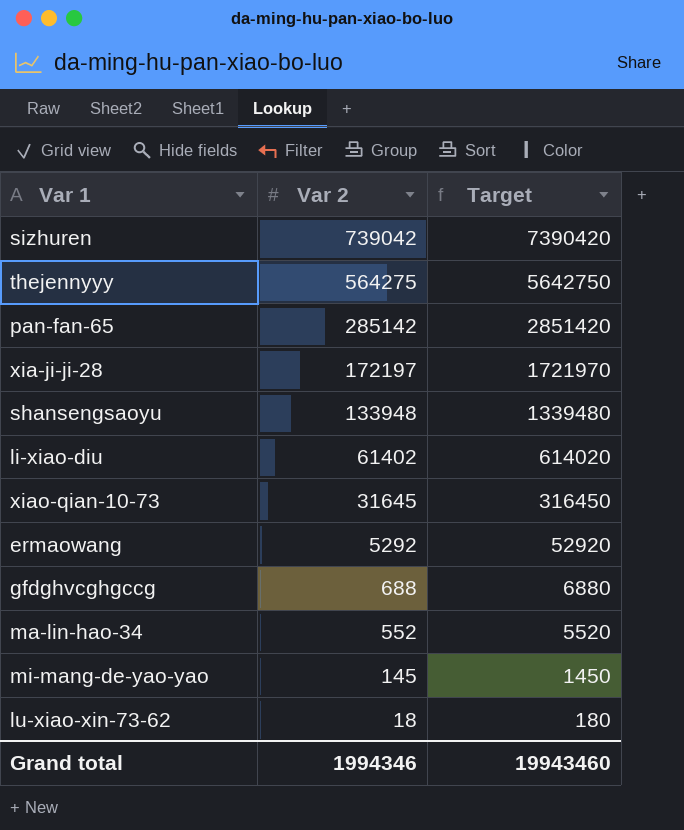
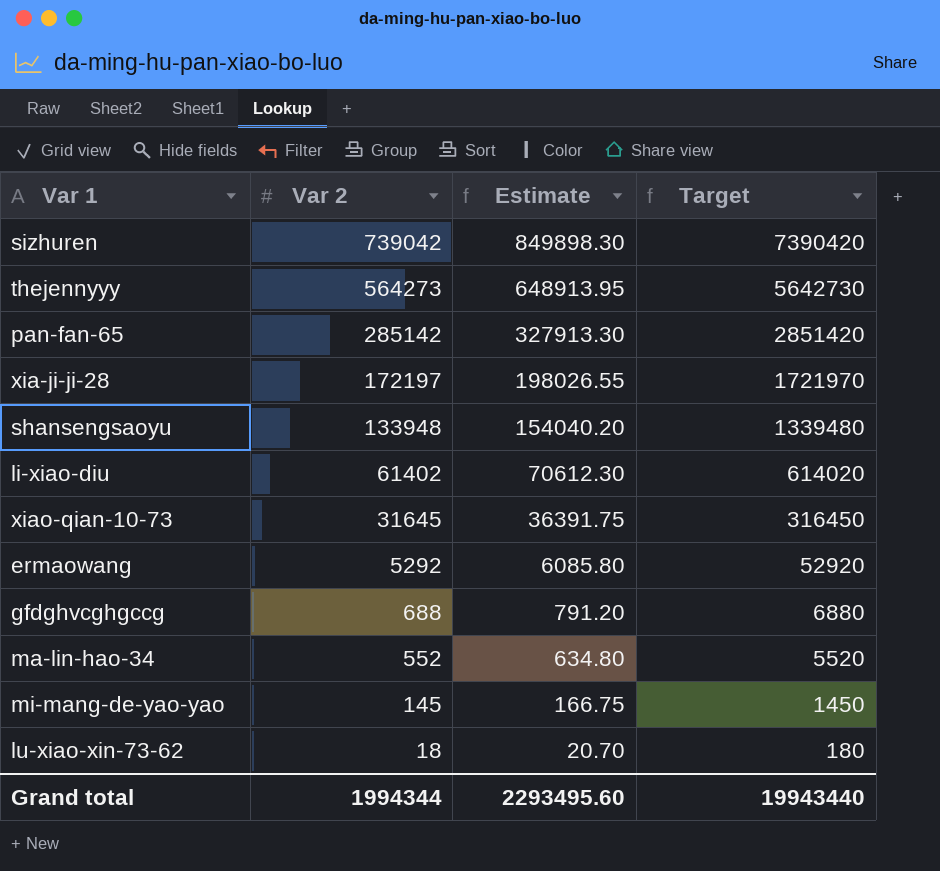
column Estimate | formula: none -> [Var 2] * 1.15
thejennyyy | Var 2: 564275 -> 564273
thejennyyy | Target: 5642750 -> 5642730
Grand total | Var 2: 1994346 -> 1994344
Grand total | Target: 19943460 -> 19943440

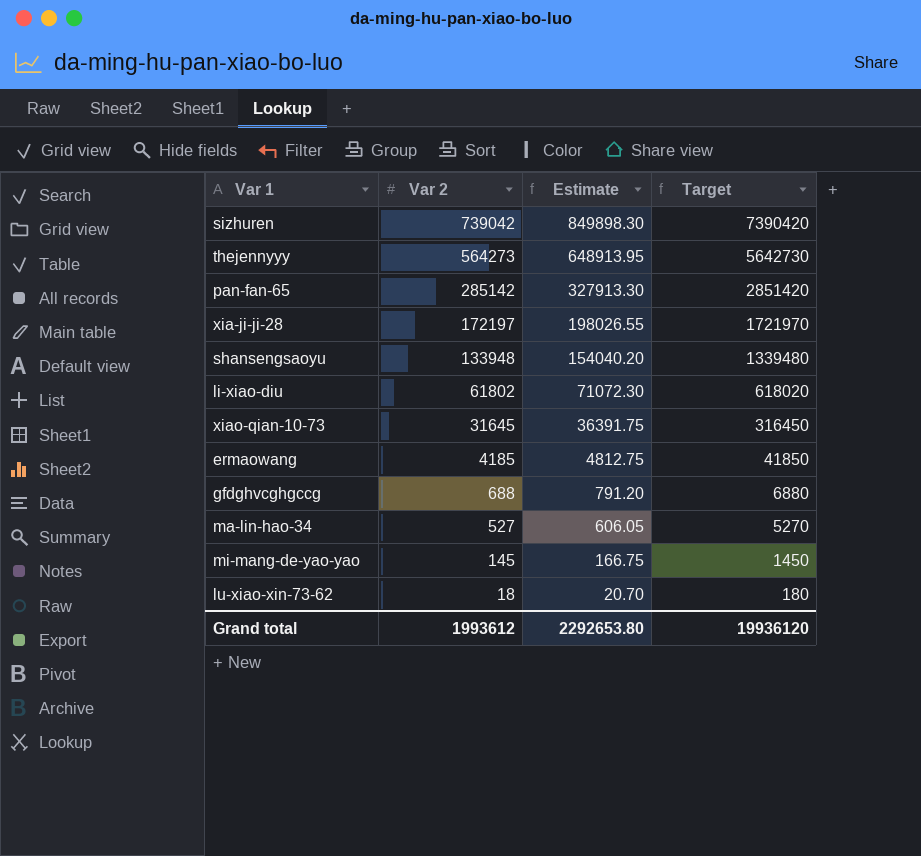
li-xiao-diu | Var 2: 61402 -> 61802
li-xiao-diu | Estimate: 70612.30 -> 71072.30
li-xiao-diu | Target: 614020 -> 618020
ermaowang | Var 2: 5292 -> 4185
ermaowang | Estimate: 6085.80 -> 4812.75
ermaowang | Target: 52920 -> 41850
ma-lin-hao-34 | Var 2: 552 -> 527
ma-lin-hao-34 | Estimate: 634.80 -> 606.05
ma-lin-hao-34 | Target: 5520 -> 5270
Grand total | Var 2: 1994344 -> 1993612
Grand total | Estimate: 2293495.60 -> 2292653.80
Grand total | Target: 19943440 -> 19936120

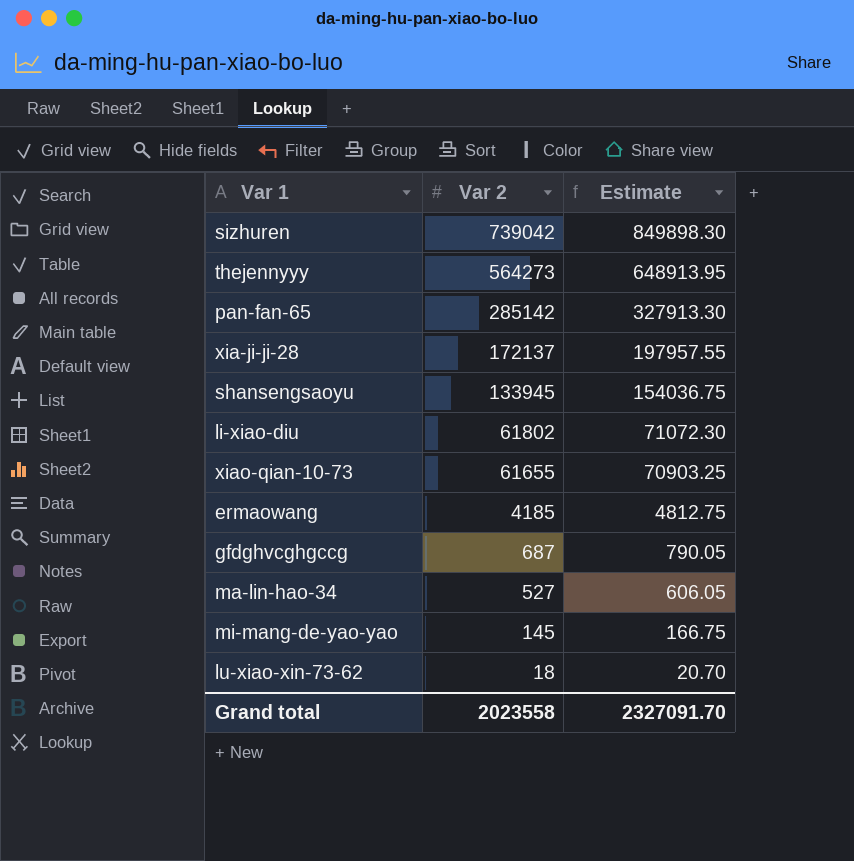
column Target | formula: [Var 2] * 10 -> none
xia-ji-ji-28 | Var 2: 172197 -> 172137
xia-ji-ji-28 | Estimate: 198026.55 -> 197957.55
shansengsaoyu | Var 2: 133948 -> 133945
shansengsaoyu | Estimate: 154040.20 -> 154036.75
xiao-qian-10-73 | Var 2: 31645 -> 61655
xiao-qian-10-73 | Estimate: 36391.75 -> 70903.25
gfdghvcghgccg | Var 2: 688 -> 687
gfdghvcghgccg | Estimate: 791.20 -> 790.05
Grand total | Var 2: 1993612 -> 2023558
Grand total | Estimate: 2292653.80 -> 2327091.70

